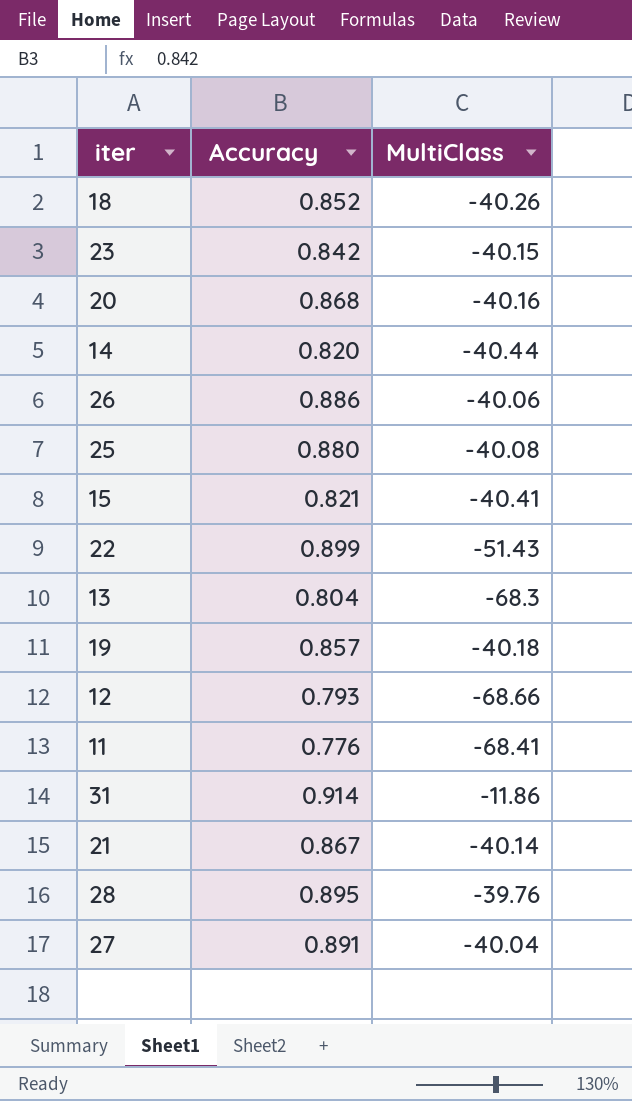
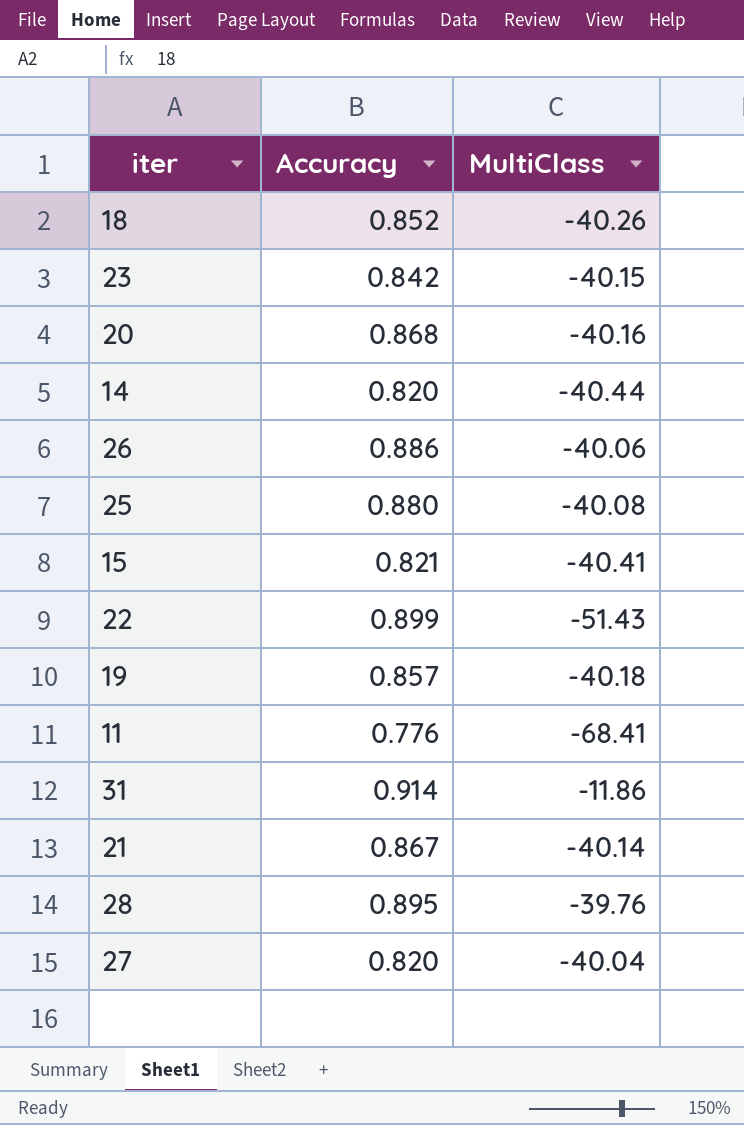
row 13: 0.804 | -68.3 -> none
row 12: 0.793 | -68.66 -> none
27 | Accuracy: 0.891 -> 0.820

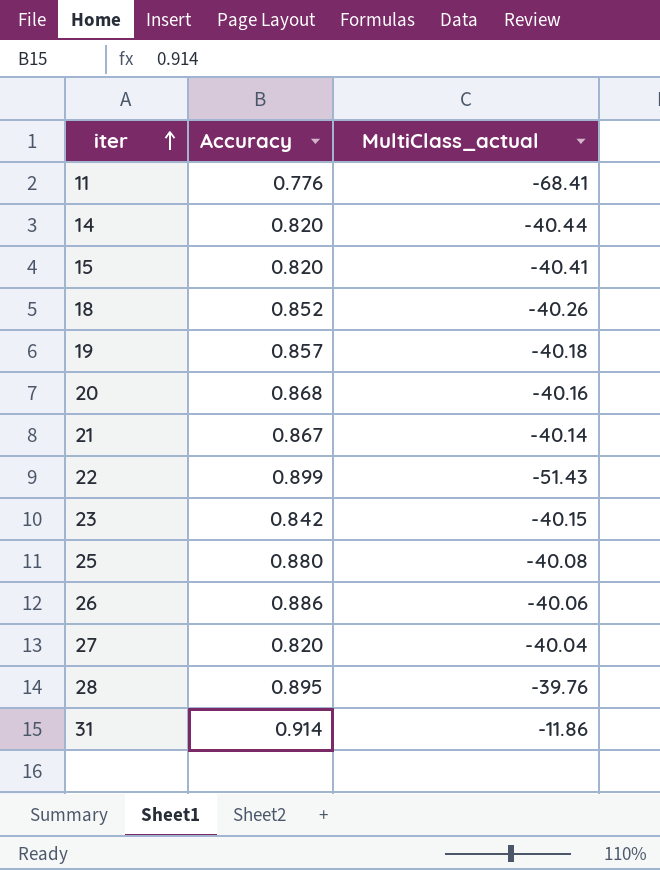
row order: none -> iter ascending
column name: MultiClass -> MultiClass_actual
15 | Accuracy: 0.821 -> 0.820

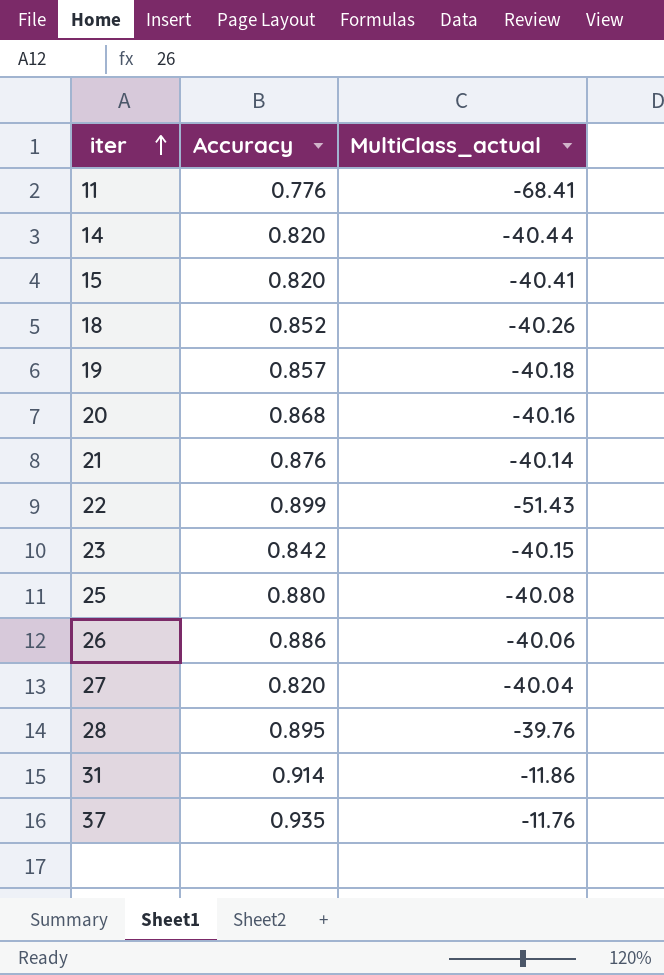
21 | Accuracy: 0.867 -> 0.876
row 37: none -> 0.935 | -11.76

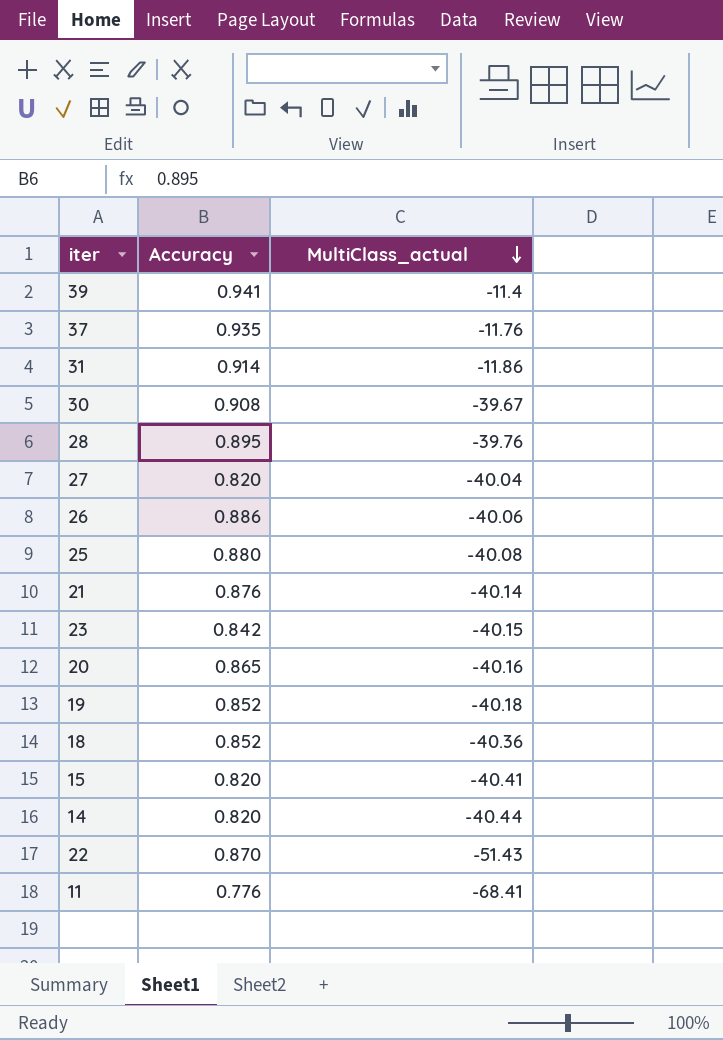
row order: iter ascending -> MultiClass_actual descending
row 39: none -> 0.941 | -11.4
row 30: none -> 0.908 | -39.67
20 | Accuracy: 0.868 -> 0.865
19 | Accuracy: 0.857 -> 0.852
18 | MultiClass_actual: -40.26 -> -40.36
22 | Accuracy: 0.899 -> 0.870

